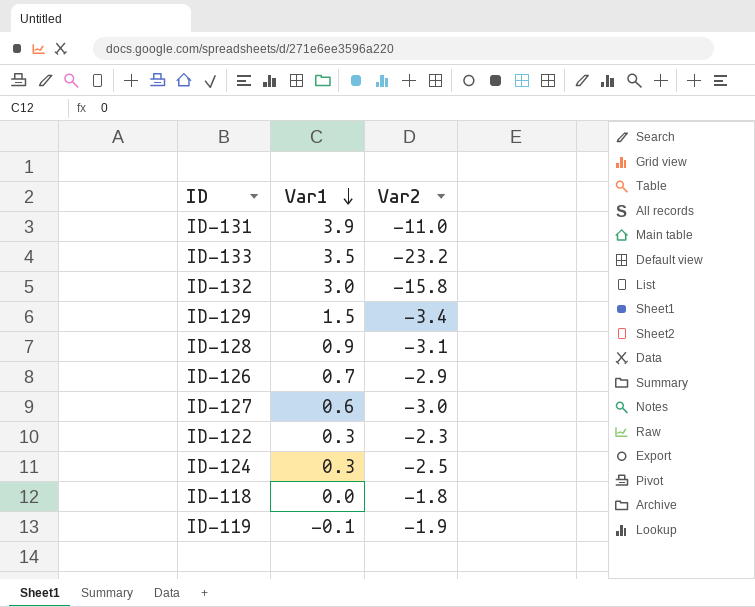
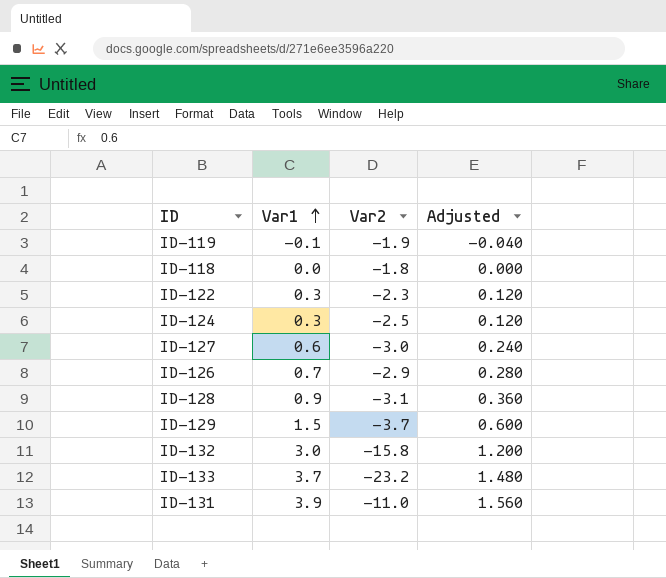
row order: Var1 descending -> Var1 ascending
column Adjusted | formula: none -> [Var1] * 0.4
ID-129 | Var2: -3.4 -> -3.7
ID-133 | Var1: 3.5 -> 3.7

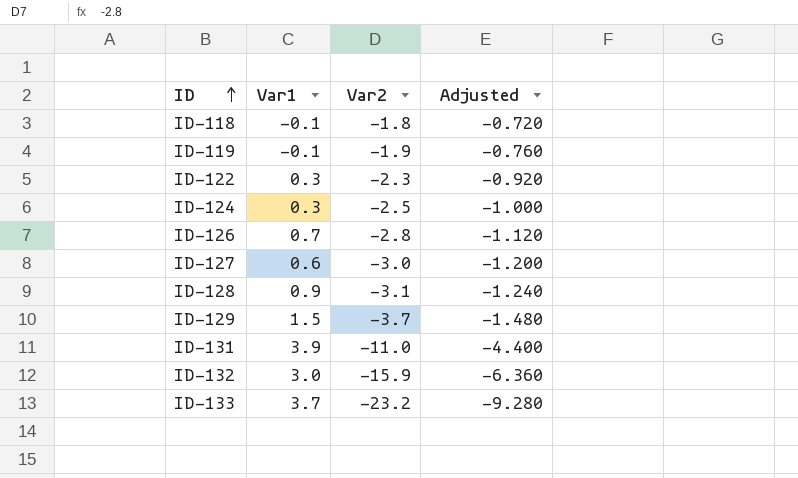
row order: Var1 ascending -> ID ascending
column Adjusted | formula: [Var1] * 0.4 -> [Var2] * 0.4
ID-118 | Var1: 0.0 -> -0.1
ID-126 | Var2: -2.9 -> -2.8
ID-132 | Var2: -15.8 -> -15.9

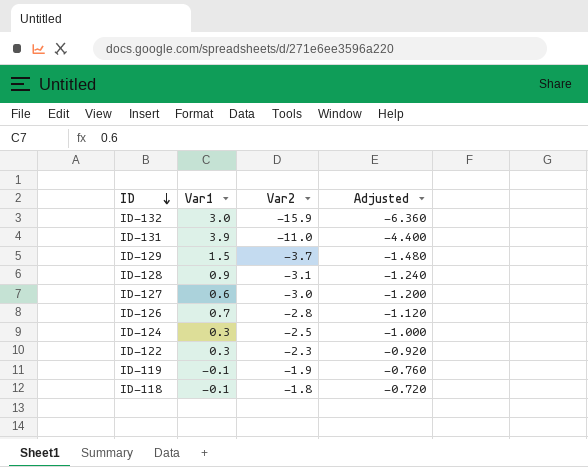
row order: ID ascending -> ID descending
row ID-133: 3.7 | -23.2 | -9.280 -> none

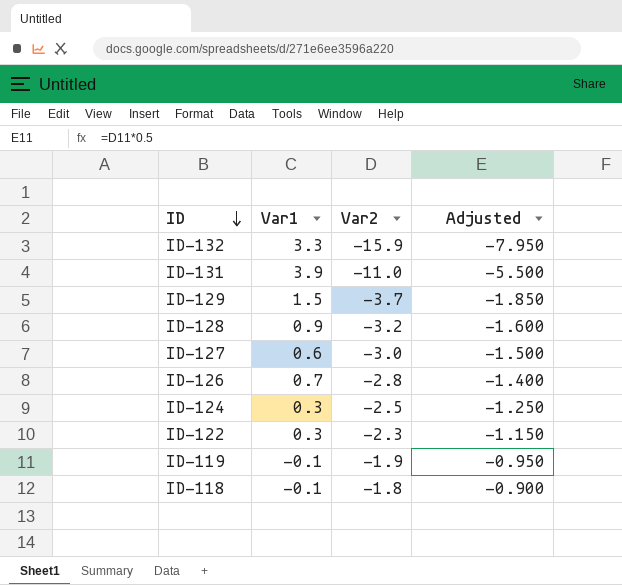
column Adjusted | formula: [Var2] * 0.4 -> [Var2] * 0.5
ID-132 | Var1: 3.0 -> 3.3
ID-128 | Var2: -3.1 -> -3.2

